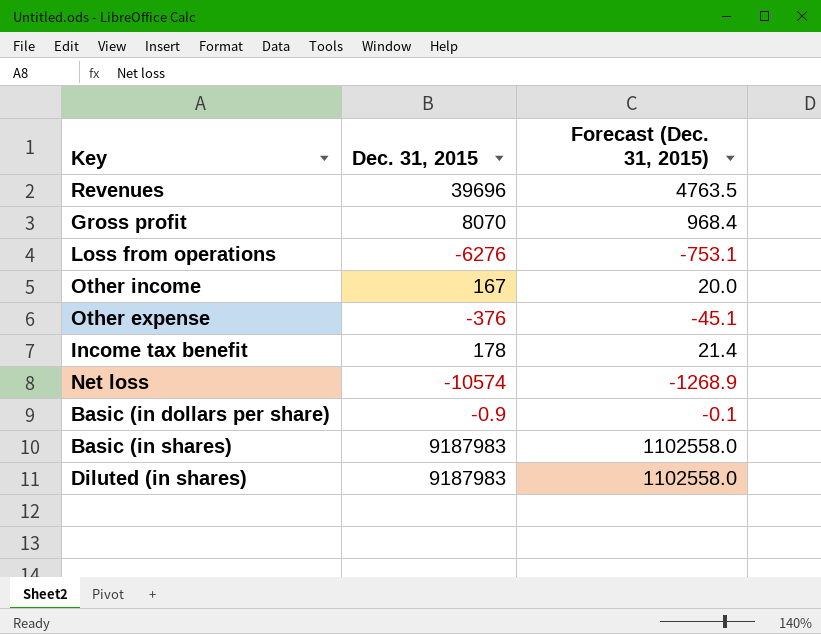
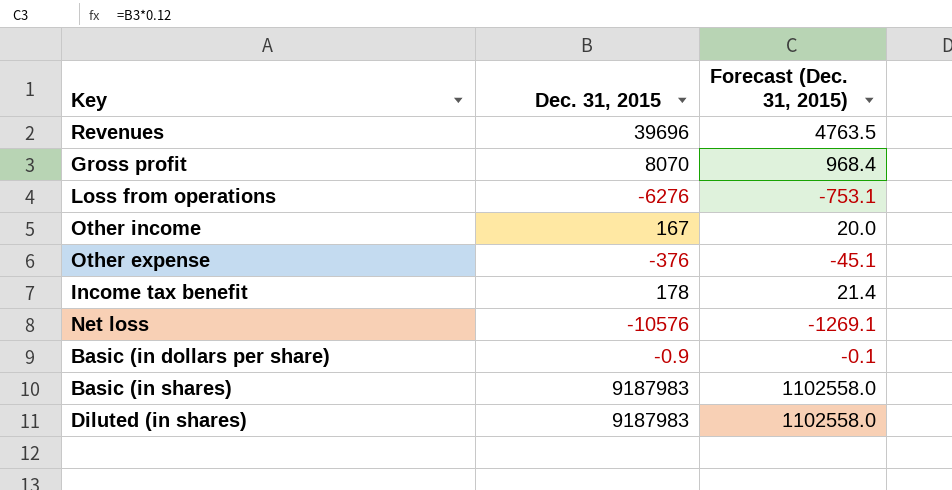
Net loss | Dec. 31, 2015: -10574 -> -10576
Net loss | Forecast (Dec. 31, 2015): -1268.9 -> -1269.1

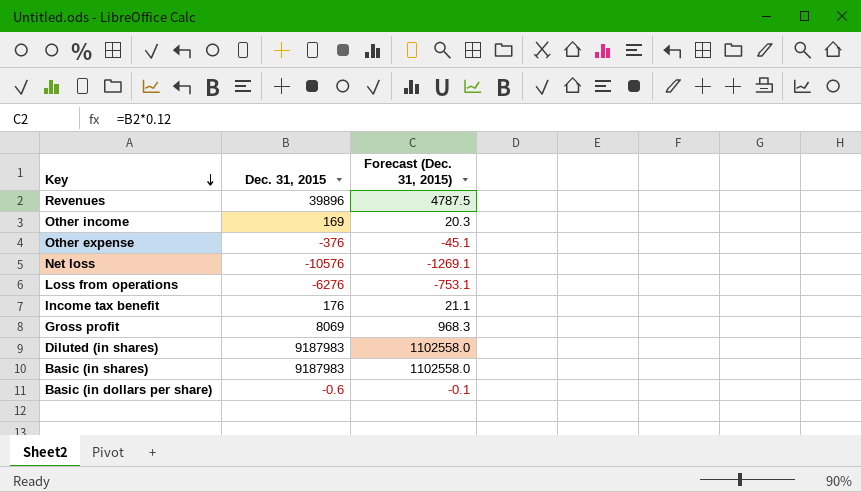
row order: none -> Key descending
Revenues | Dec. 31, 2015: 39696 -> 39896
Revenues | Forecast (Dec. 31, 2015): 4763.5 -> 4787.5
Other income | Dec. 31, 2015: 167 -> 169
Other income | Forecast (Dec. 31, 2015): 20.0 -> 20.3
Income tax benefit | Dec. 31, 2015: 178 -> 176
Income tax benefit | Forecast (Dec. 31, 2015): 21.4 -> 21.1
Gross profit | Dec. 31, 2015: 8070 -> 8069
Gross profit | Forecast (Dec. 31, 2015): 968.4 -> 968.3
Basic (in dollars per share) | Dec. 31, 2015: -0.9 -> -0.6

